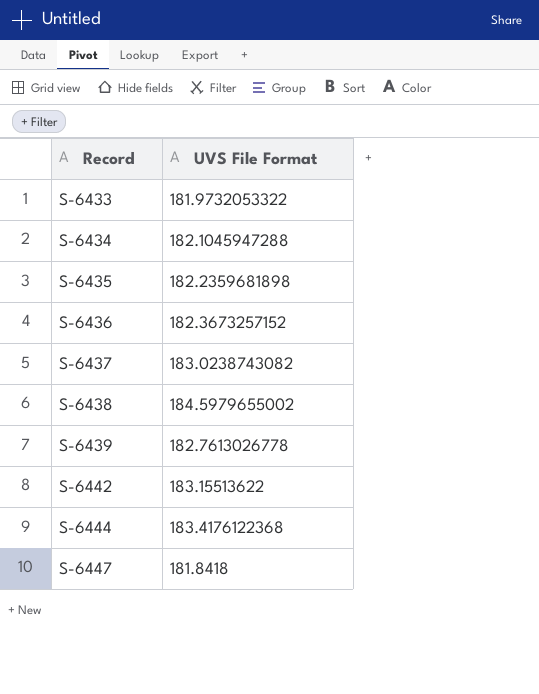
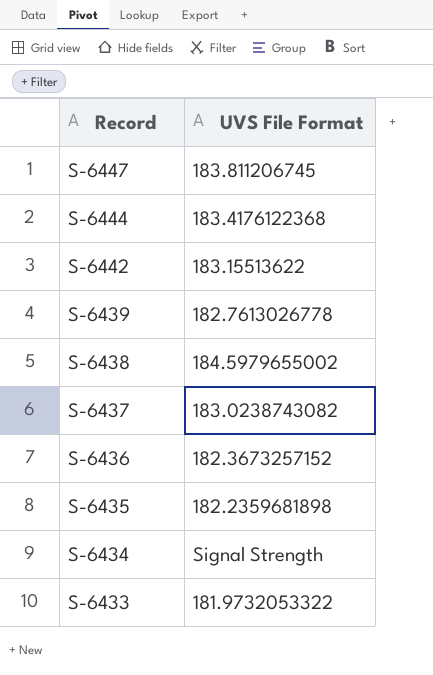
row order: Record ascending -> Record descending
S-6447 | UVS File Format: 181.8418 -> 183.811206745
S-6434 | UVS File Format: 182.1045947288 -> Signal Strength

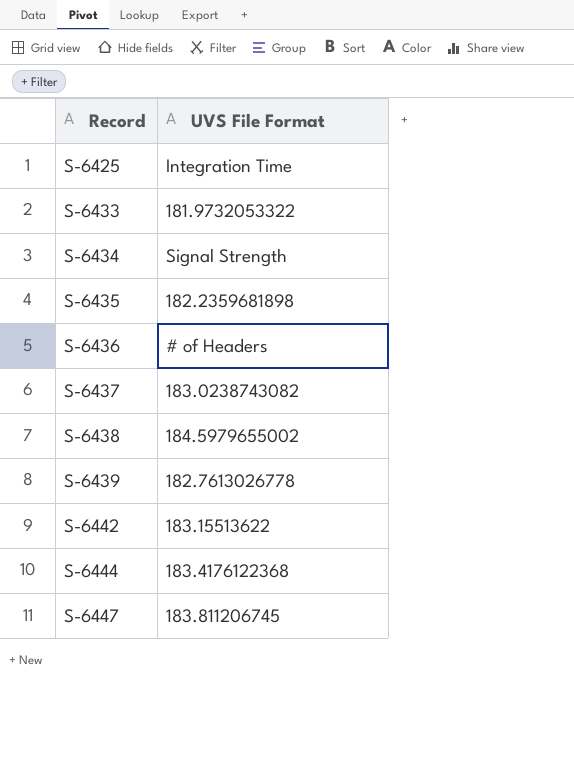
row order: Record descending -> Record ascending
row S-6425: none -> Integration Time
S-6436 | UVS File Format: 182.3673257152 -> # of Headers

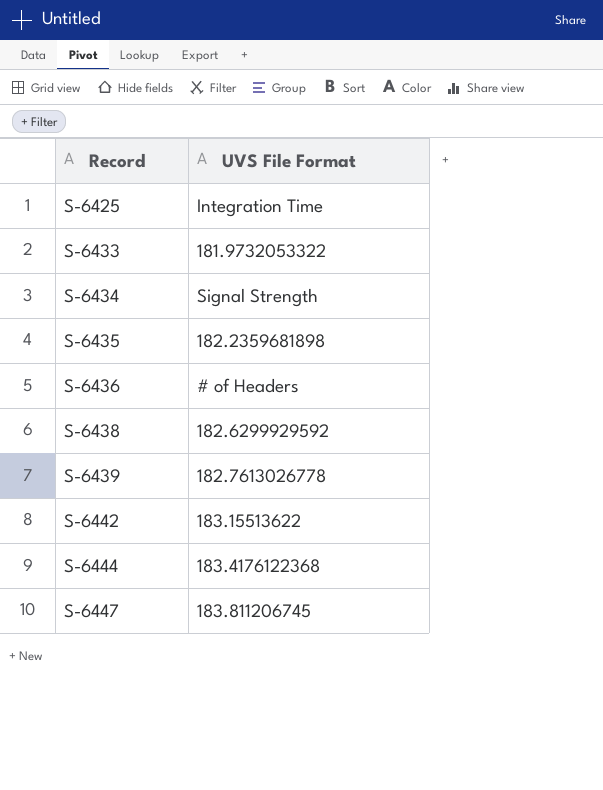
row S-6437: 183.0238743082 -> none
S-6438 | UVS File Format: 184.5979655002 -> 182.6299929592

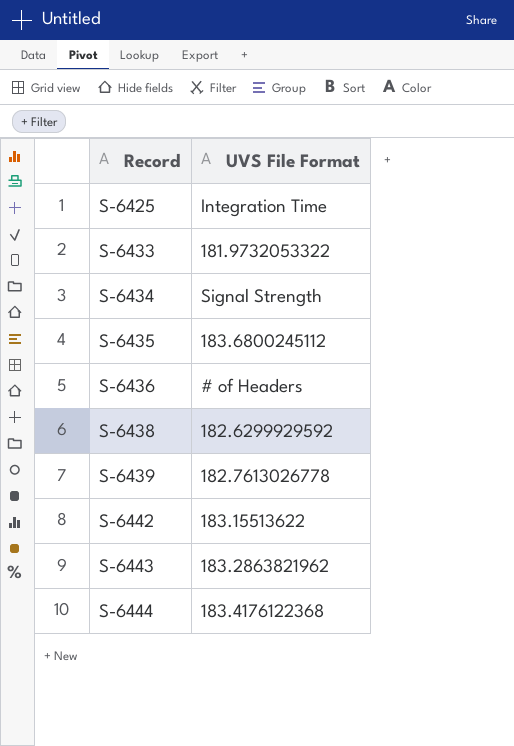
row S-6447: 183.811206745 -> none
S-6435 | UVS File Format: 182.2359681898 -> 183.6800245112
row S-6443: none -> 183.2863821962

